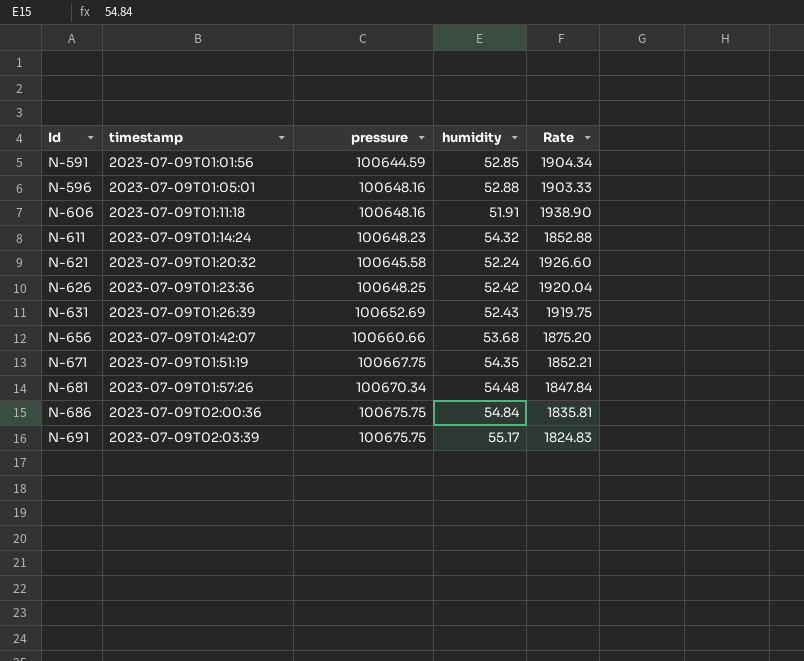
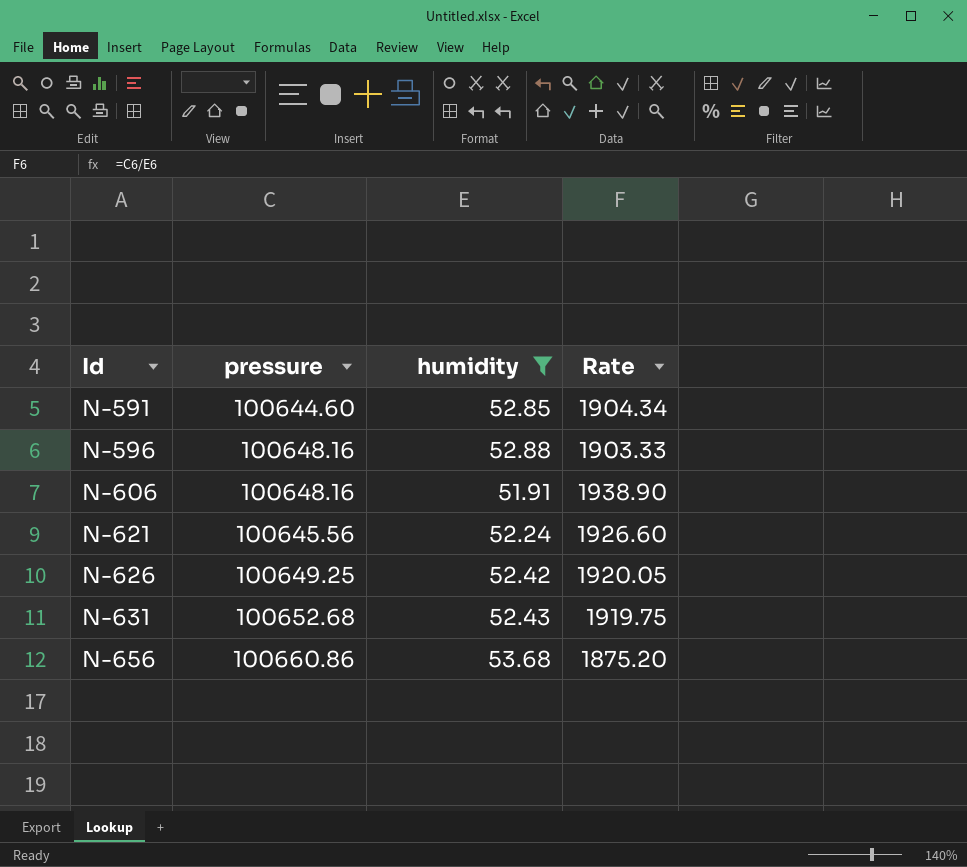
filter: none -> humidity <= 53.68
column timestamp | position: 2 -> none
N-591 | pressure: 100644.59 -> 100644.60
N-621 | pressure: 100645.58 -> 100645.56
N-626 | pressure: 100648.25 -> 100649.25
N-626 | Rate: 1920.04 -> 1920.05
N-631 | pressure: 100652.69 -> 100652.68
N-656 | pressure: 100660.66 -> 100660.86

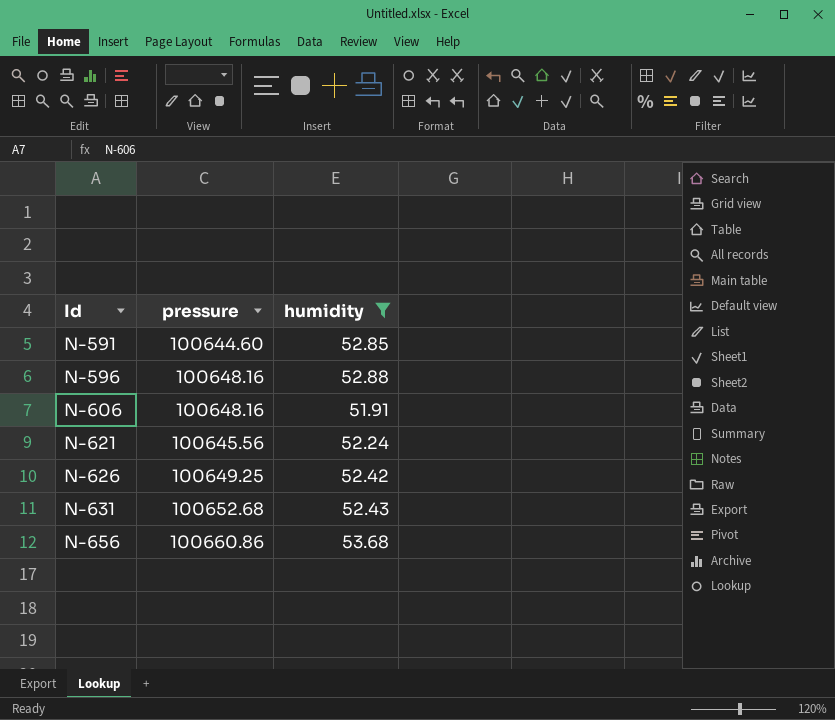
column Rate | formula: [pressure] / [humidity] -> none

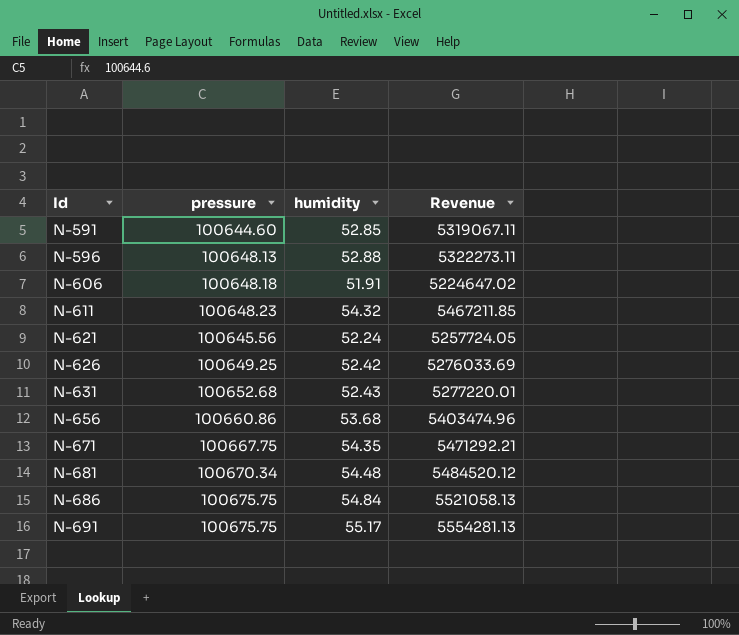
filter: humidity <= 53.68 -> none
column Revenue | formula: none -> [pressure] * [humidity]
N-596 | pressure: 100648.16 -> 100648.13
N-606 | pressure: 100648.16 -> 100648.18

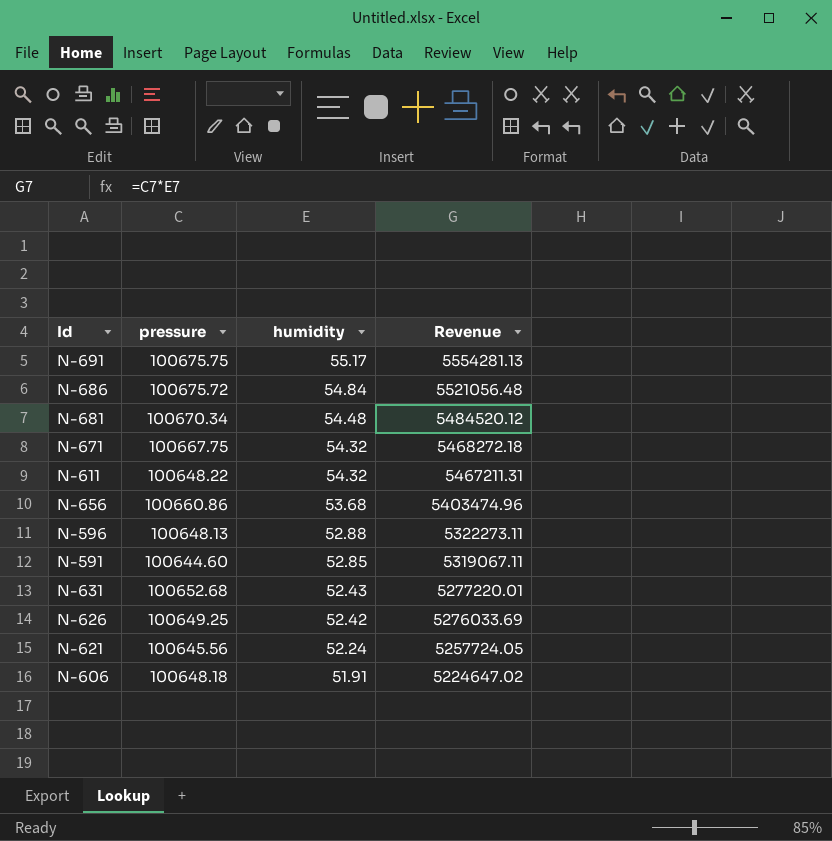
row order: Id ascending -> humidity descending
N-686 | pressure: 100675.75 -> 100675.72
N-686 | Revenue: 5521058.13 -> 5521056.48
N-671 | humidity: 54.35 -> 54.32
N-671 | Revenue: 5471292.21 -> 5468272.18
N-611 | pressure: 100648.23 -> 100648.22
N-611 | Revenue: 5467211.85 -> 5467211.31

